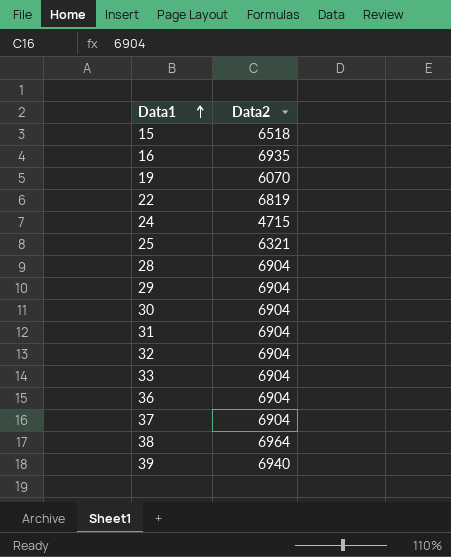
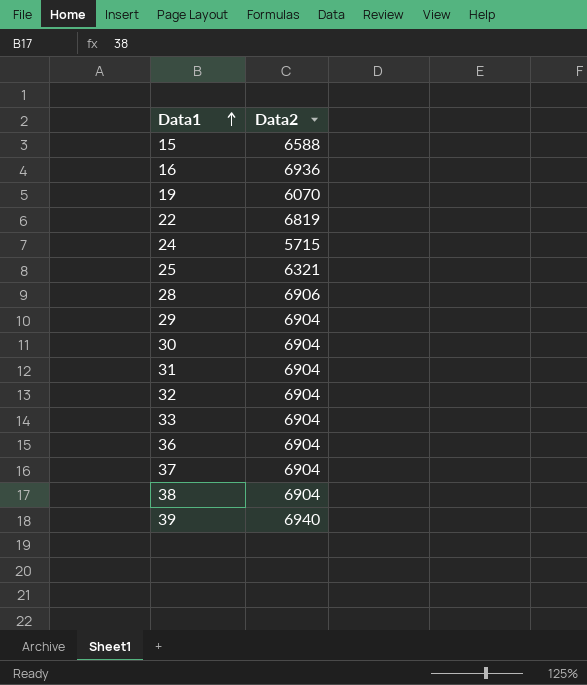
15 | Data2: 6518 -> 6588
16 | Data2: 6935 -> 6936
24 | Data2: 4715 -> 5715
28 | Data2: 6904 -> 6906
38 | Data2: 6964 -> 6904

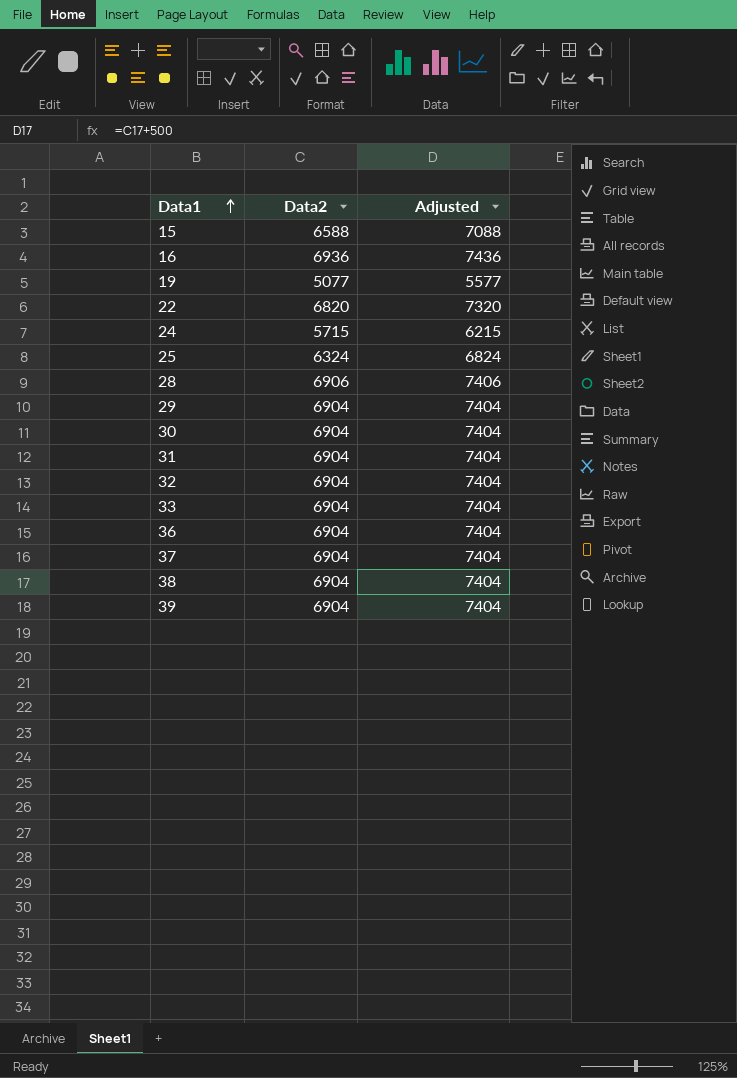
column Adjusted | formula: none -> [Data2] + 500
19 | Data2: 6070 -> 5077
22 | Data2: 6819 -> 6820
25 | Data2: 6321 -> 6324
39 | Data2: 6940 -> 6904

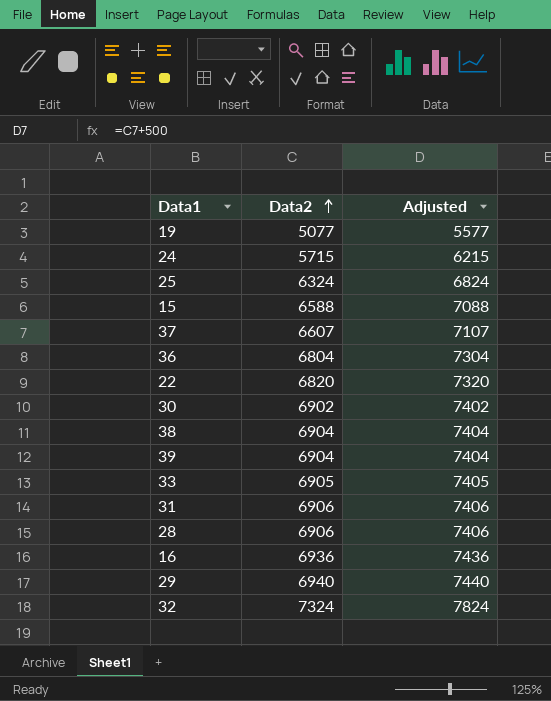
row order: Data1 ascending -> Data2 ascending
37 | Data2: 6904 -> 6607
37 | Adjusted: 7404 -> 7107
36 | Data2: 6904 -> 6804
36 | Adjusted: 7404 -> 7304
30 | Data2: 6904 -> 6902
30 | Adjusted: 7404 -> 7402
33 | Data2: 6904 -> 6905
33 | Adjusted: 7404 -> 7405
31 | Data2: 6904 -> 6906
31 | Adjusted: 7404 -> 7406
29 | Data2: 6904 -> 6940
29 | Adjusted: 7404 -> 7440
32 | Data2: 6904 -> 7324
32 | Adjusted: 7404 -> 7824

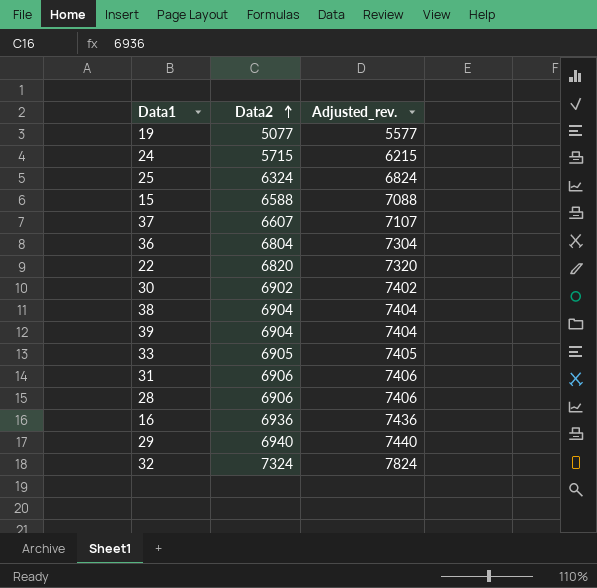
column name: Adjusted -> Adjusted_rev.

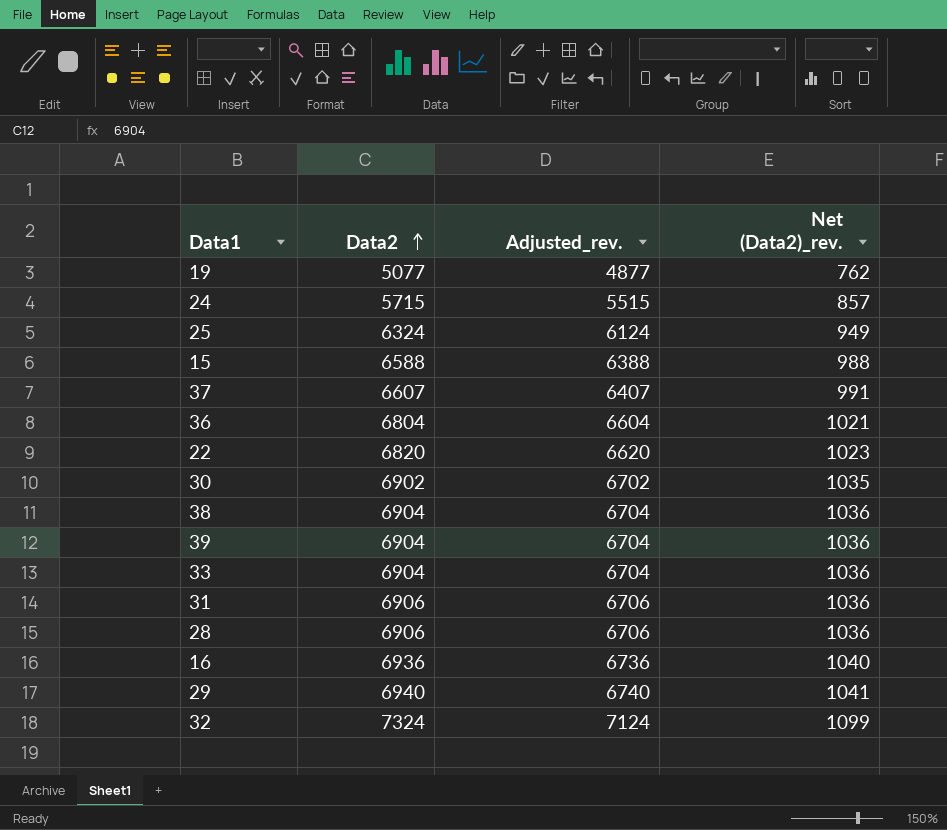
column Adjusted_rev. | formula: [Data2] + 500 -> [Data2] - 200
column Net (Data2)_rev. | formula: none -> [Data2] * 0.15
33 | Data2: 6905 -> 6904

